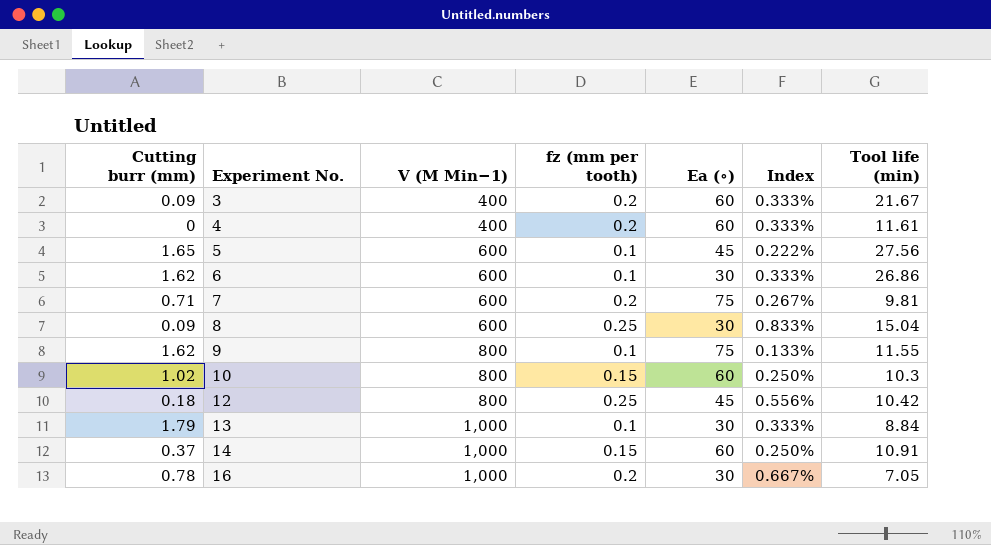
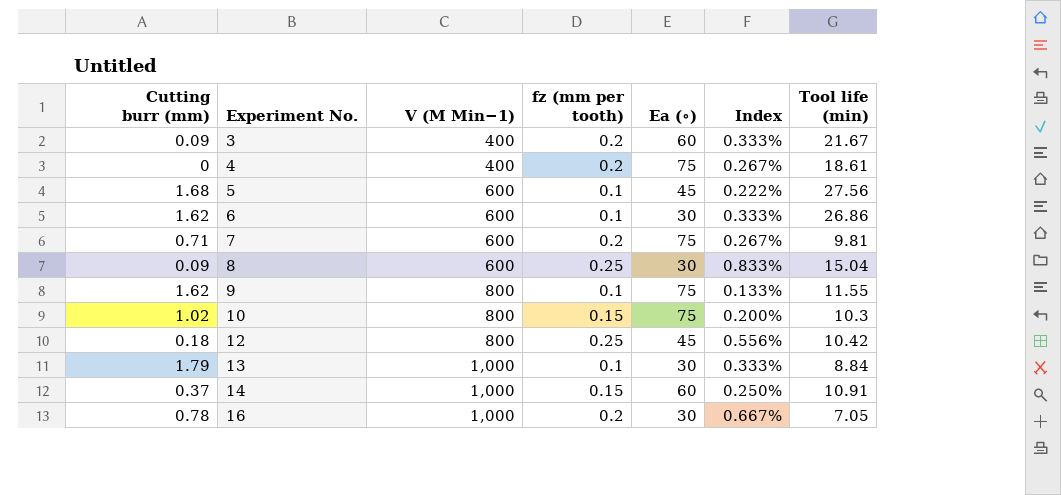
4 | Ea (∘): 60 -> 75
4 | Index: 0.333% -> 0.267%
4 | Tool life (min): 11.61 -> 18.61
5 | Cutting burr (mm): 1.65 -> 1.68
10 | Ea (∘): 60 -> 75
10 | Index: 0.250% -> 0.200%

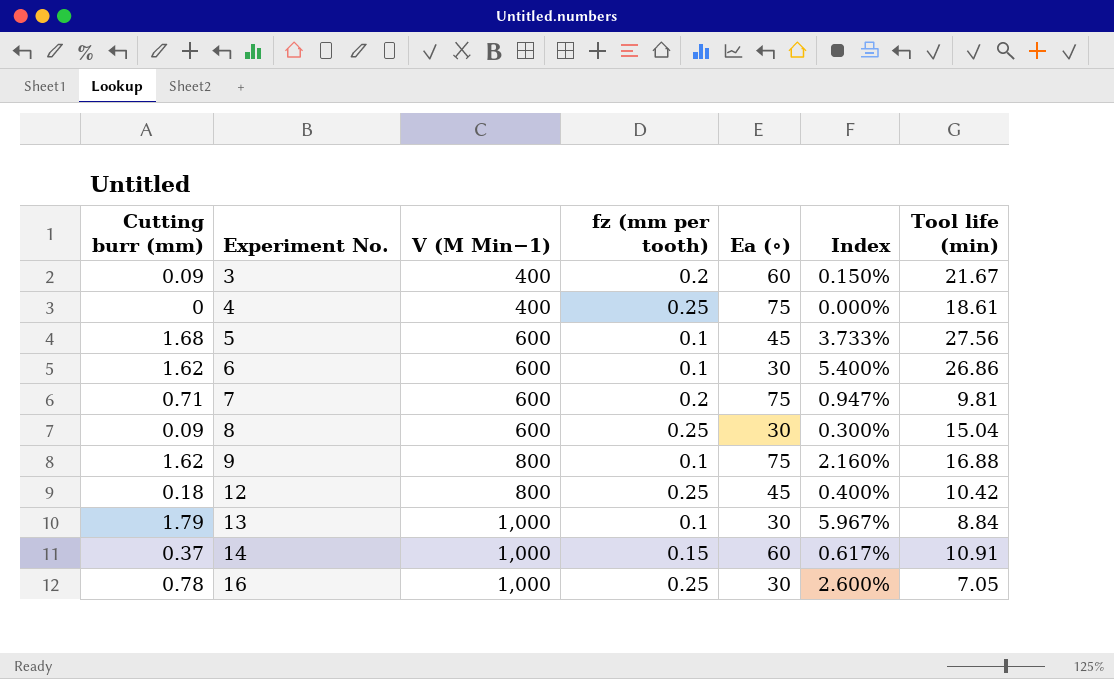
column Index | formula: [fz (mm per tooth)] / [Ea (∘)] -> [Cutting burr (mm)] / [Ea (∘)]
row 10: 1.02 | 800 | 0.15 | 75 | 0.200% | 10.3 -> none
4 | fz (mm per tooth): 0.2 -> 0.25
9 | Tool life (min): 11.55 -> 16.88
16 | fz (mm per tooth): 0.2 -> 0.25

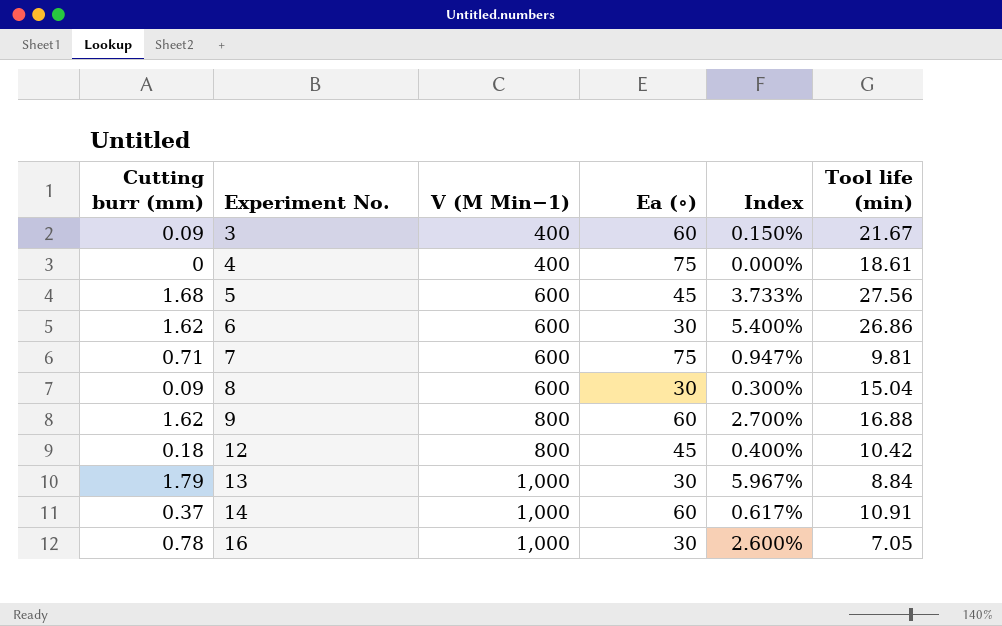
column fz (mm per tooth) | position: 4 -> none
9 | Ea (∘): 75 -> 60
9 | Index: 2.160% -> 2.700%

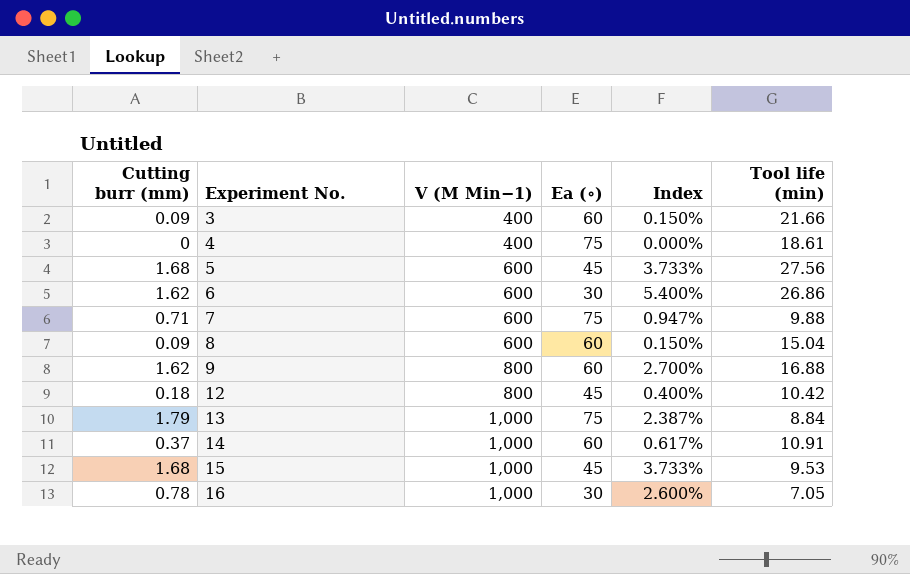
3 | Tool life (min): 21.67 -> 21.66
7 | Tool life (min): 9.81 -> 9.88
8 | Ea (∘): 30 -> 60
8 | Index: 0.300% -> 0.150%
13 | Ea (∘): 30 -> 75
13 | Index: 5.967% -> 2.387%
row 15: none -> 1.68 | 1,000 | 45 | 3.733% | 9.53

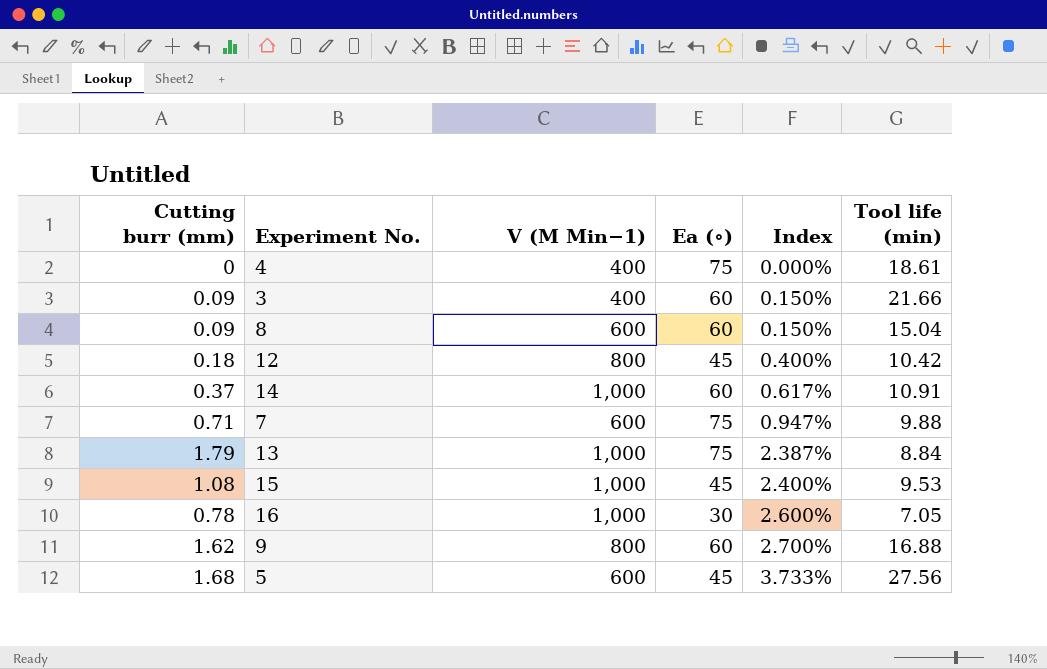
row order: Experiment No. ascending -> Index ascending
row 6: 1.62 | 600 | 30 | 5.400% | 26.86 -> none
15 | Cutting burr (mm): 1.68 -> 1.08
15 | Index: 3.733% -> 2.400%

